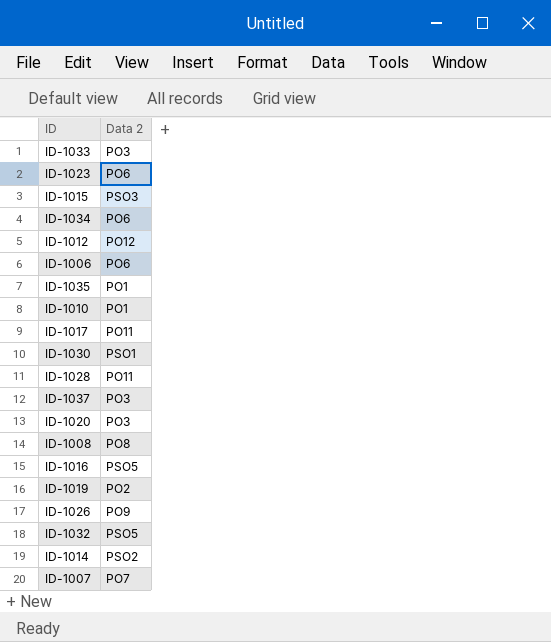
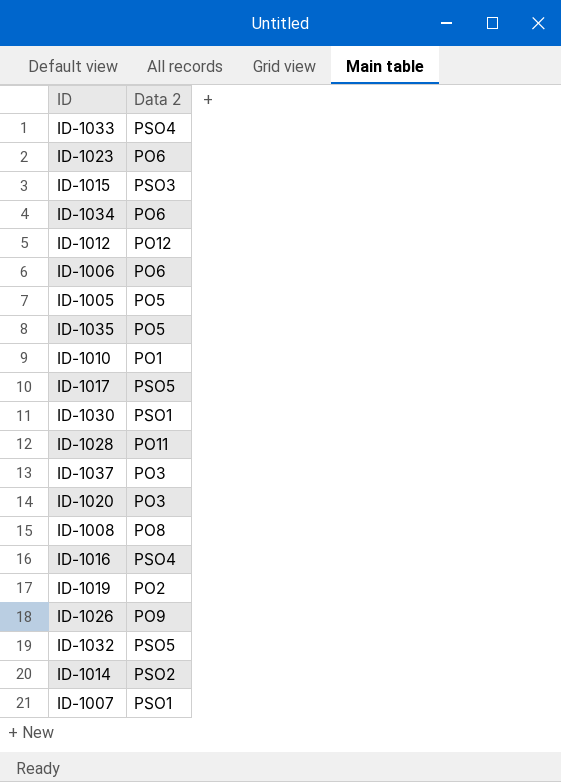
ID-1033 | Data 2: PO3 -> PSO4
row ID-1005: none -> PO5
ID-1035 | Data 2: PO1 -> PO5
ID-1017 | Data 2: PO11 -> PSO5
ID-1016 | Data 2: PSO5 -> PSO4
ID-1007 | Data 2: PO7 -> PSO1

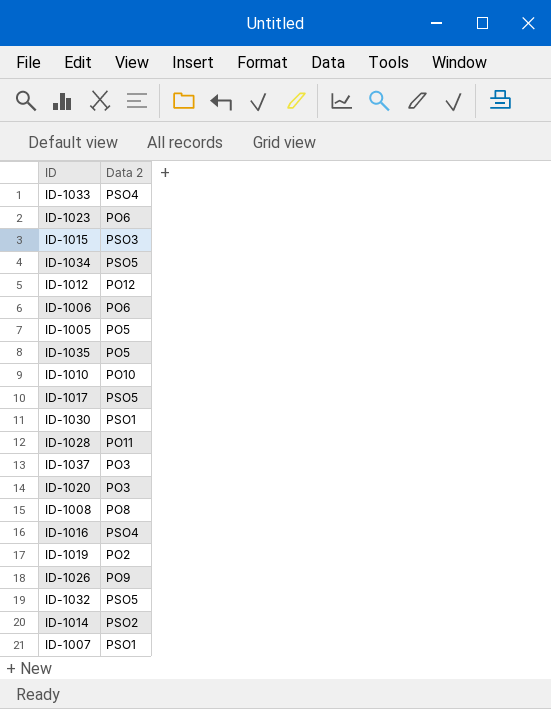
ID-1034 | Data 2: PO6 -> PSO5
ID-1010 | Data 2: PO1 -> PO10

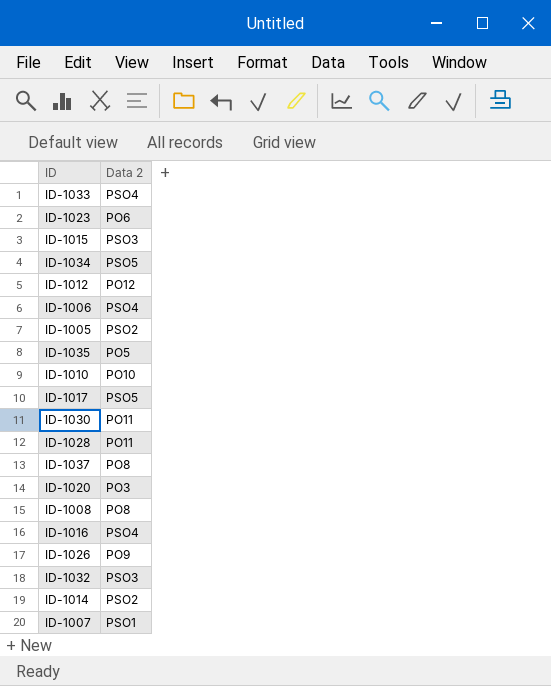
row ID-1019: PO2 -> none
ID-1006 | Data 2: PO6 -> PSO4
ID-1005 | Data 2: PO5 -> PSO2
ID-1030 | Data 2: PSO1 -> PO11
ID-1037 | Data 2: PO3 -> PO8
ID-1032 | Data 2: PSO5 -> PSO3

